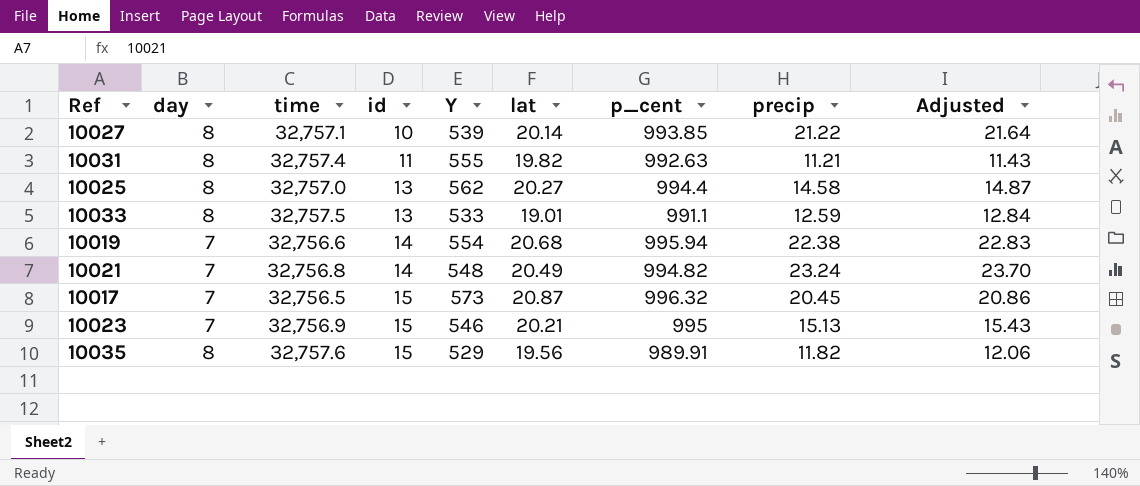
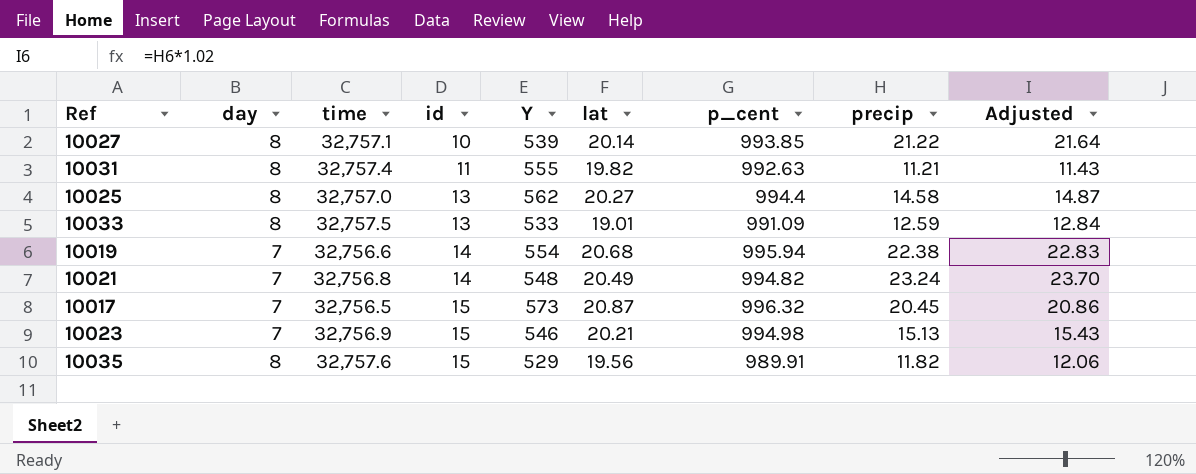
10033 | p_cent: 991.1 -> 991.09
10023 | p_cent: 995 -> 994.98

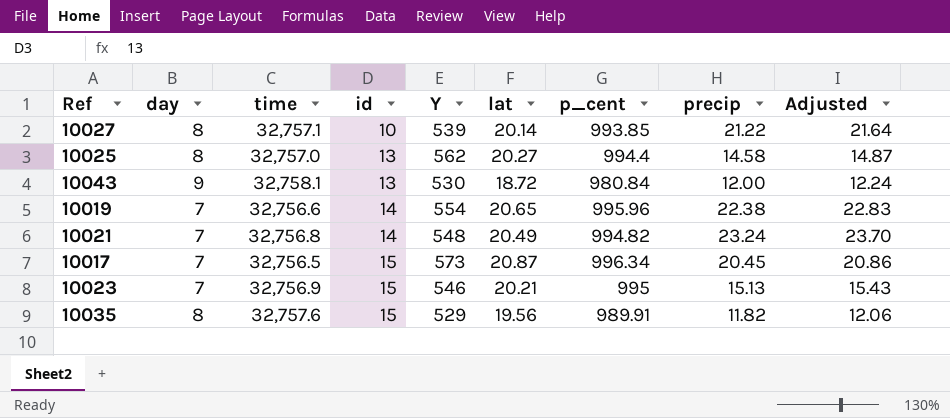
row 10031: 8 | 32,757.4 | 11 | 555 | 19.82 | 992.63 | 11.21 | 11.43 -> none
row 10033: 8 | 32,757.5 | 13 | 533 | 19.01 | 991.09 | 12.59 | 12.84 -> none
row 10043: none -> 9 | 32,758.1 | 13 | 530 | 18.72 | 980.84 | 12.00 | 12.24
10019 | lat: 20.68 -> 20.65
10019 | p_cent: 995.94 -> 995.96
10017 | p_cent: 996.32 -> 996.34
10023 | p_cent: 994.98 -> 995

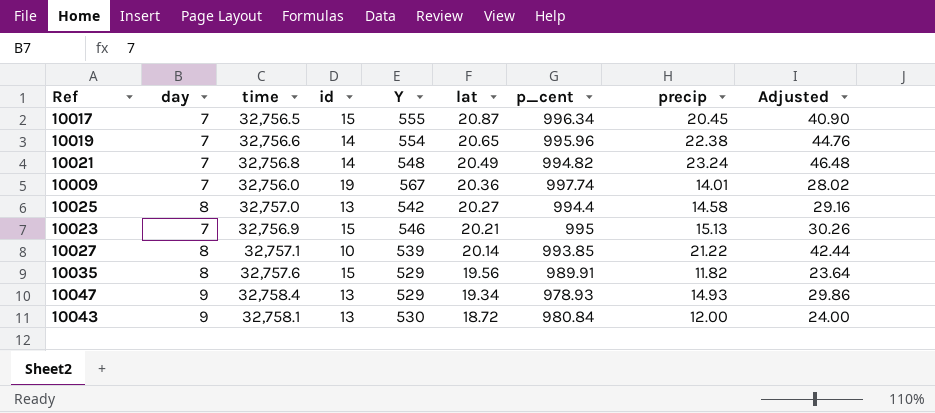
row order: id ascending -> lat descending
column Adjusted | formula: [precip] * 1.02 -> [precip] * 2
10017 | Y: 573 -> 555
row 10009: none -> 7 | 32,756.0 | 19 | 567 | 20.36 | 997.74 | 14.01 | 28.02
10025 | Y: 562 -> 542
row 10047: none -> 9 | 32,758.4 | 13 | 529 | 19.34 | 978.93 | 14.93 | 29.86

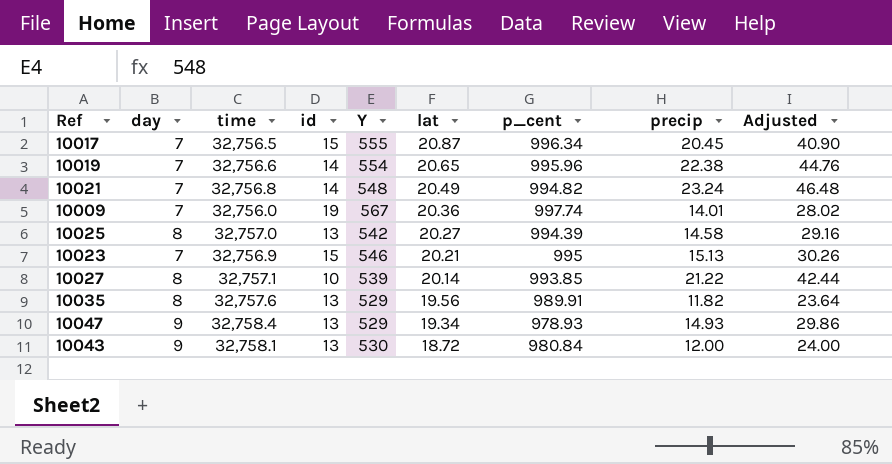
10025 | p_cent: 994.4 -> 994.39
10035 | id: 15 -> 13

